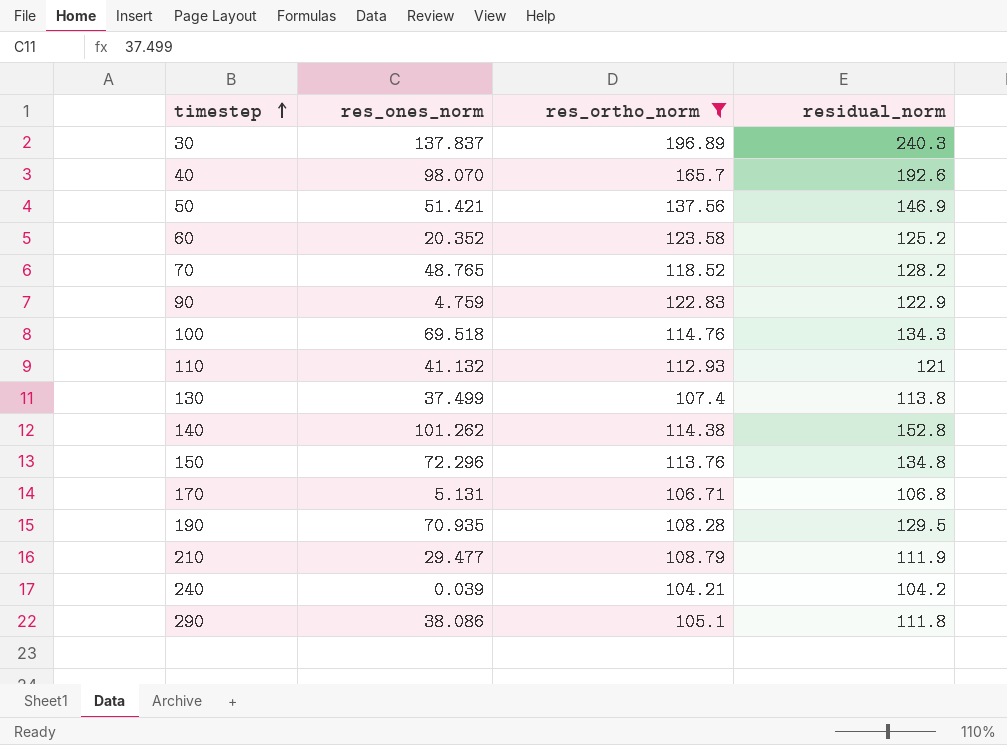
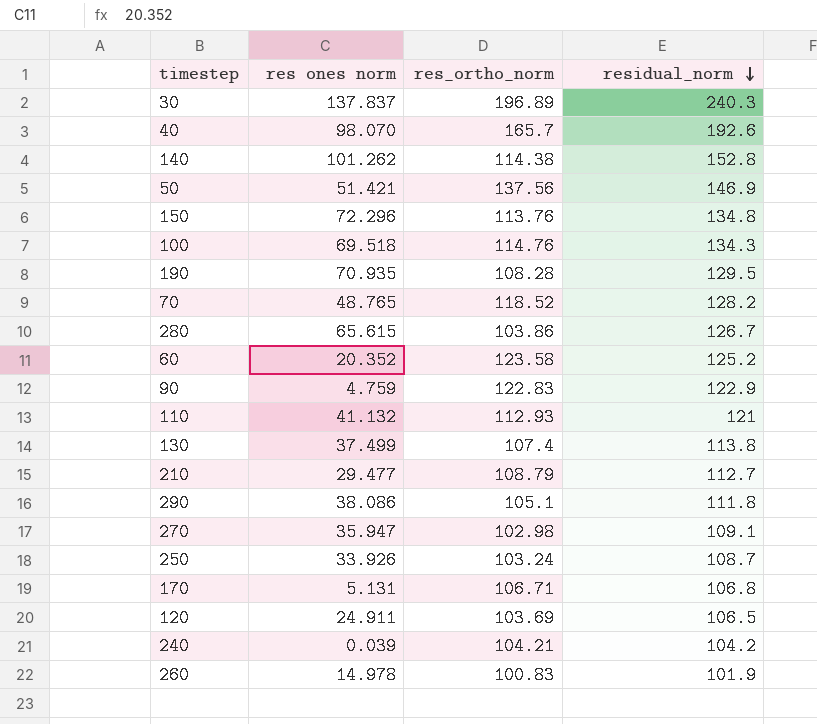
filter: res_ortho_norm >= 104.21 -> none
row order: timestep ascending -> residual_norm descending
column name: res_ones_norm -> res ones norm
210 | residual_norm: 111.9 -> 112.7

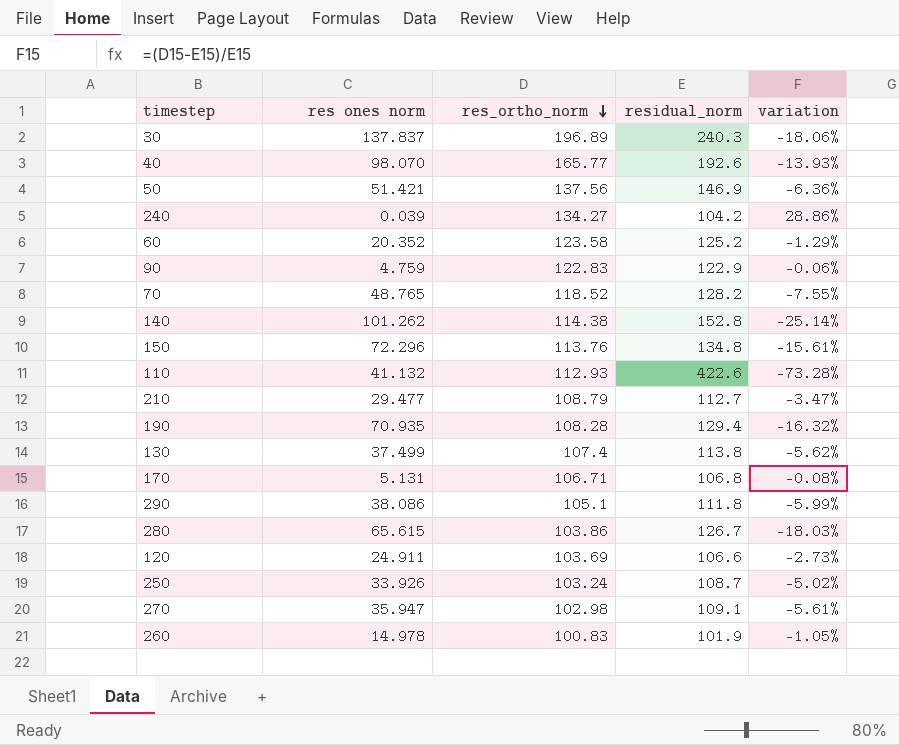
row order: residual_norm descending -> res_ortho_norm descending
column variation | formula: none -> ([res_ortho_norm] - [residual_norm]) / [residual_norm]
row 100: 69.518 | 114.76 | 134.3 -> none
40 | res_ortho_norm: 165.7 -> 165.77
240 | res_ortho_norm: 104.21 -> 134.27
110 | residual_norm: 121 -> 422.6
190 | residual_norm: 129.5 -> 129.4
120 | residual_norm: 106.5 -> 106.6

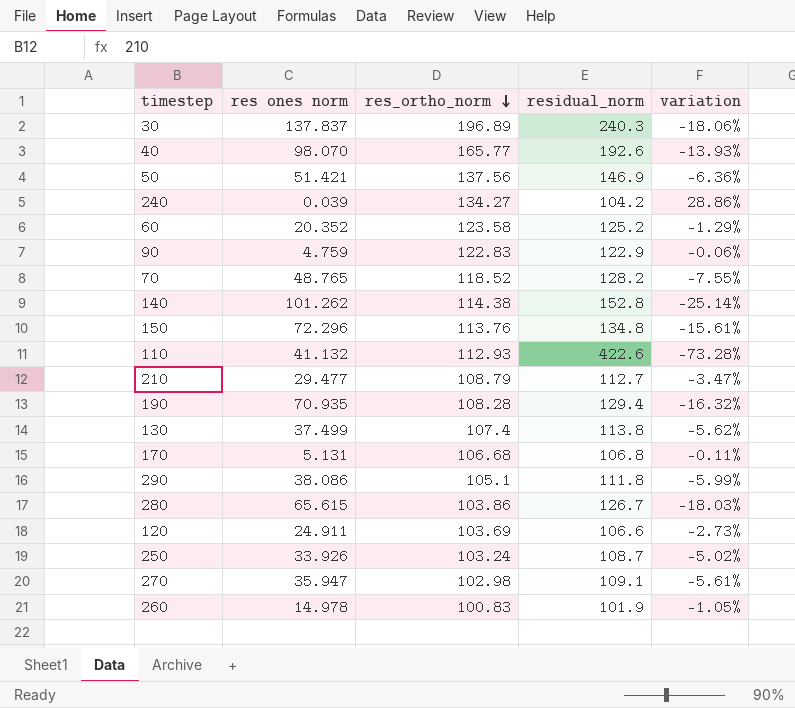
170 | res_ortho_norm: 106.71 -> 106.68
170 | variation: -0.08% -> -0.11%

